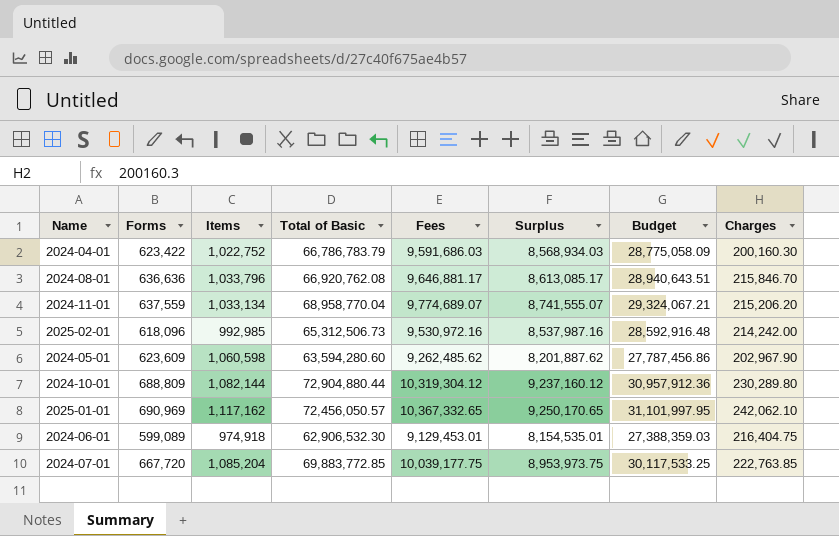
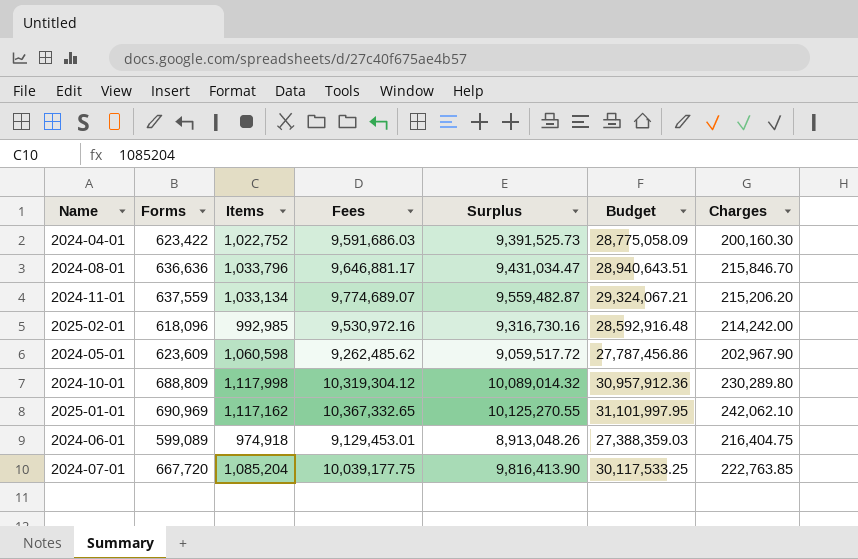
column Total of Basic | position: 4 -> none
column Surplus | formula: [Fees] - [Items] -> [Fees] - [Charges]
2024-10-01 | Items: 1,082,144 -> 1,117,998

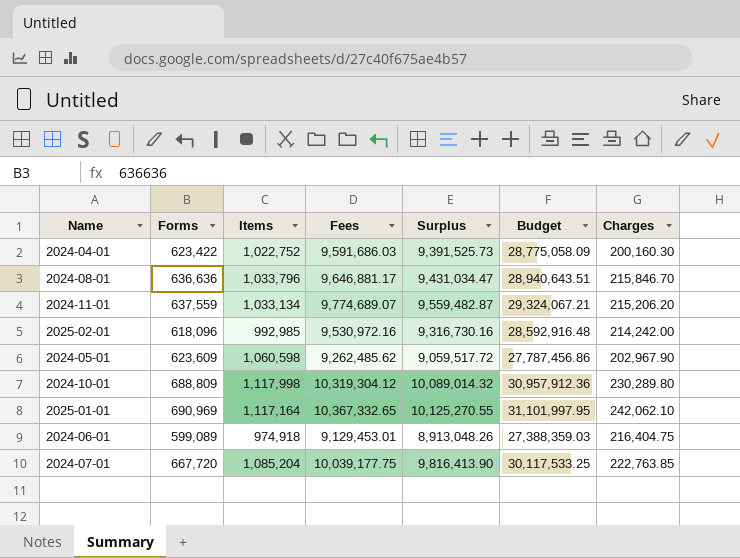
2025-01-01 | Items: 1,117,162 -> 1,117,164

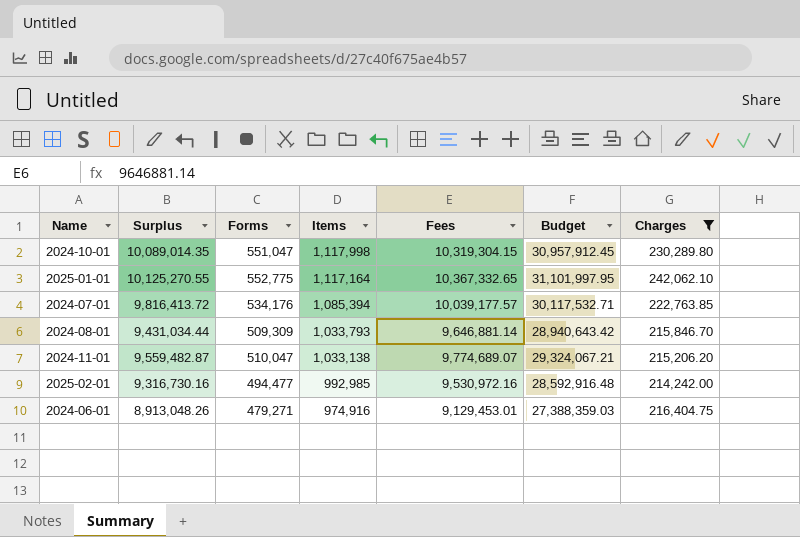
filter: none -> Charges >= 214,242.00
row order: none -> Items descending
column Surplus | position: 5 -> 2
2024-10-01 | Surplus: 10,089,014.32 -> 10,089,014.35
2024-10-01 | Forms: 688,809 -> 551,047
2024-10-01 | Fees: 10,319,304.12 -> 10,319,304.15
2024-10-01 | Budget: 30,957,912.36 -> 30,957,912.45
2025-01-01 | Forms: 690,969 -> 552,775
2024-07-01 | Surplus: 9,816,413.90 -> 9,816,413.72
2024-07-01 | Forms: 667,720 -> 534,176
2024-07-01 | Items: 1,085,204 -> 1,085,394
2024-07-01 | Fees: 10,039,177.75 -> 10,039,177.57
2024-07-01 | Budget: 30,117,533.25 -> 30,117,532.71
2024-08-01 | Surplus: 9,431,034.47 -> 9,431,034.44
2024-08-01 | Forms: 636,636 -> 509,309
2024-08-01 | Items: 1,033,796 -> 1,033,793
2024-08-01 | Fees: 9,646,881.17 -> 9,646,881.14
2024-08-01 | Budget: 28,940,643.51 -> 28,940,643.42
2024-11-01 | Forms: 637,559 -> 510,047
2024-11-01 | Items: 1,033,134 -> 1,033,138
2025-02-01 | Forms: 618,096 -> 494,477
2024-06-01 | Forms: 599,089 -> 479,271
2024-06-01 | Items: 974,918 -> 974,916

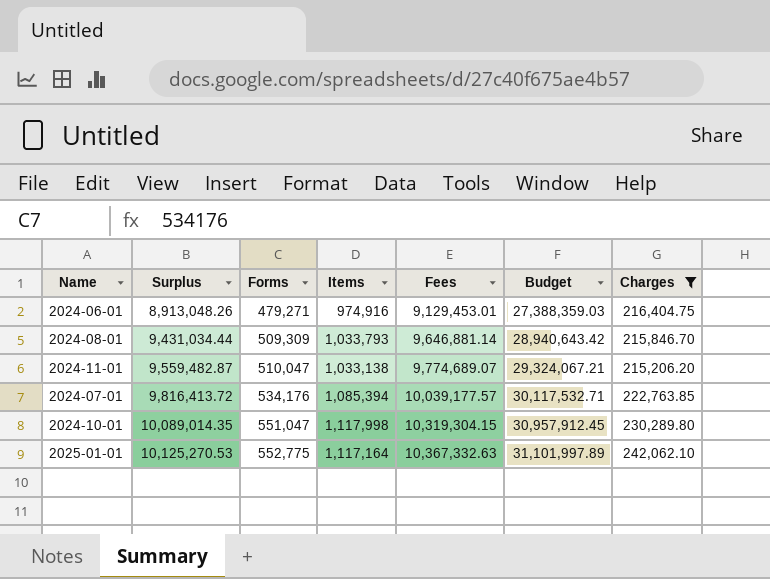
row order: Items descending -> Surplus ascending
row 2025-02-01: 9,316,730.16 | 494,477 | 992,985 | 9,530,972.16 | 28,592,916.48 | 214,242.00 -> none
2025-01-01 | Surplus: 10,125,270.55 -> 10,125,270.53
2025-01-01 | Fees: 10,367,332.65 -> 10,367,332.63
2025-01-01 | Budget: 31,101,997.95 -> 31,101,997.89

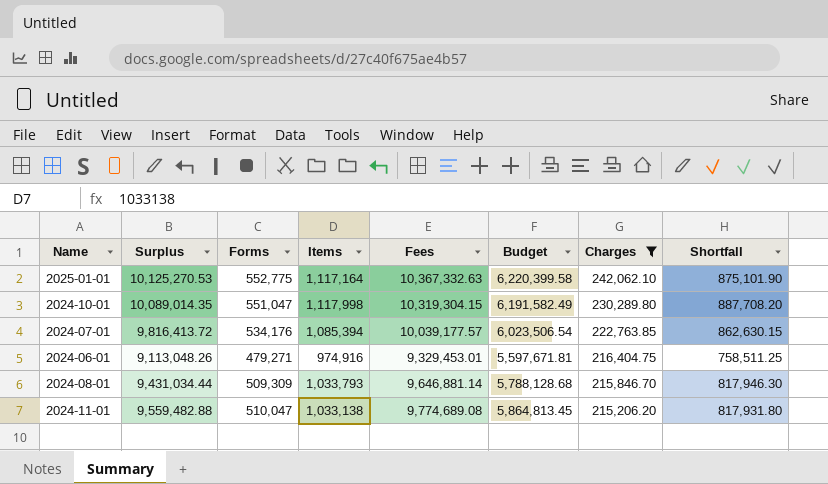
row order: Surplus ascending -> Charges descending
column Budget | formula: [Fees] * 3 -> [Fees] * 0.6
column Shortfall | formula: none -> [Items] - [Charges]
2024-06-01 | Surplus: 8,913,048.26 -> 9,113,048.26
2024-06-01 | Fees: 9,129,453.01 -> 9,329,453.01
2024-11-01 | Surplus: 9,559,482.87 -> 9,559,482.88
2024-11-01 | Fees: 9,774,689.07 -> 9,774,689.08

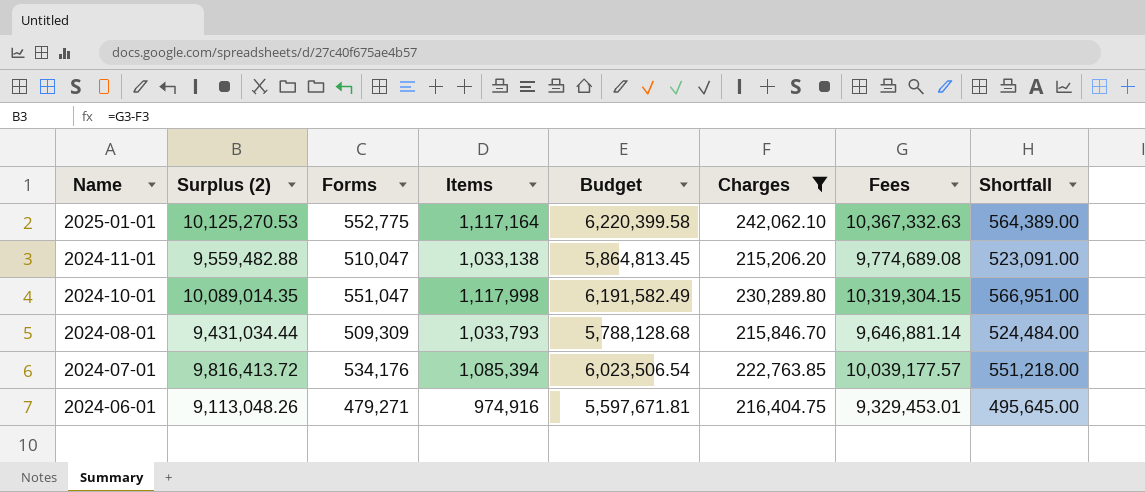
row order: Charges descending -> Name descending
column name: Surplus -> Surplus (2)
column Fees | position: 5 -> 7
column Shortfall | formula: [Items] - [Charges] -> [Items] - [Forms]

